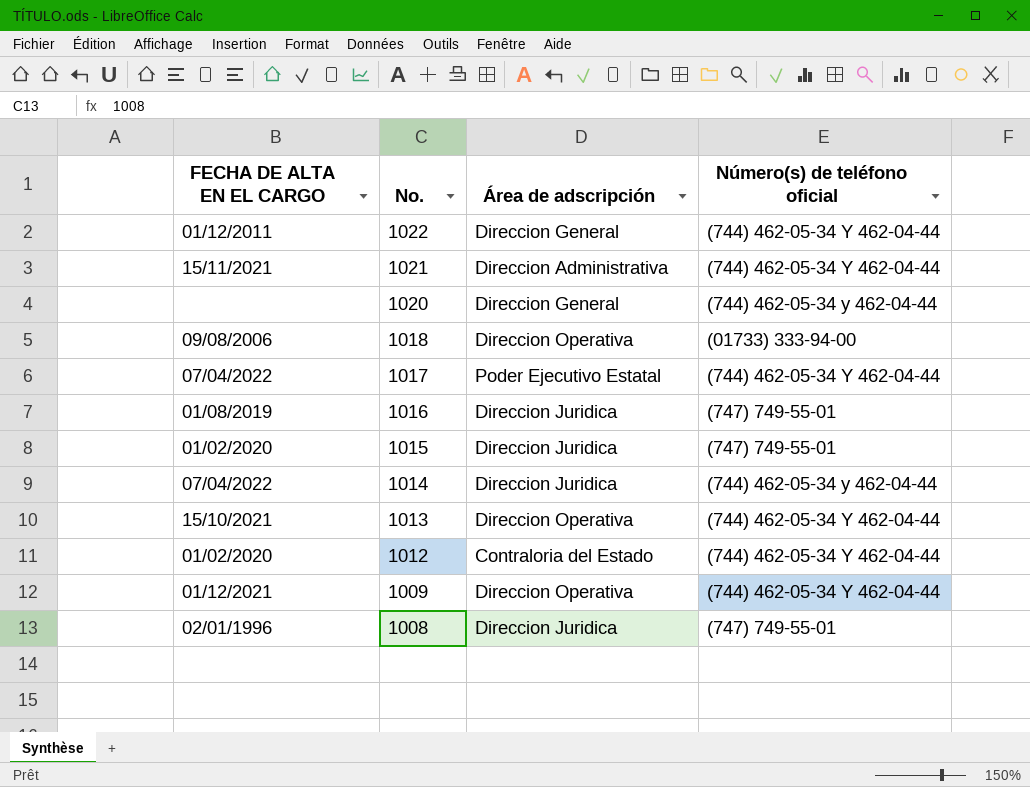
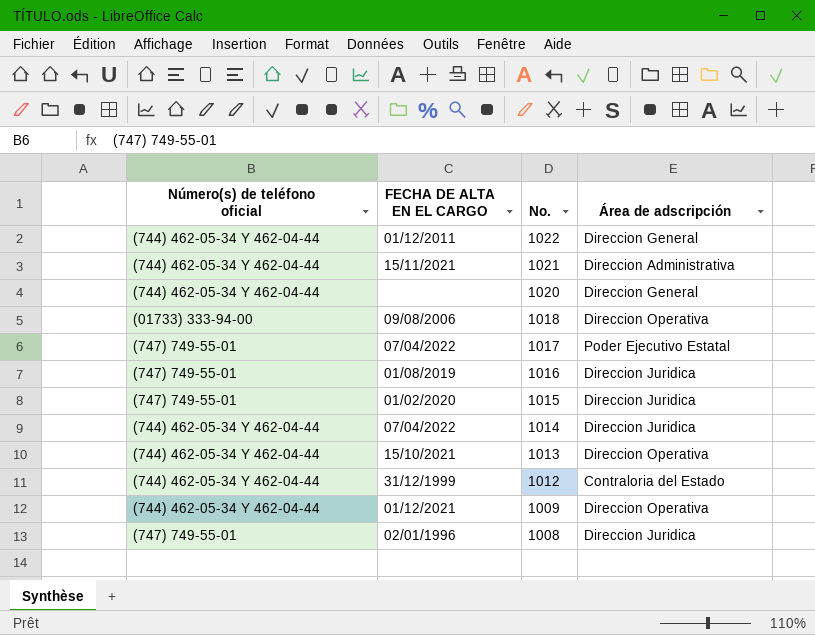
column Número(s) de teléfono oficial | position: 4 -> 1
1020 | Número(s) de teléfono oficial: (744) 462-05-34 y 462-04-44 -> (744) 462-05-34 Y 462-04-44
1017 | Número(s) de teléfono oficial: (744) 462-05-34 Y 462-04-44 -> (747) 749-55-01
1014 | Número(s) de teléfono oficial: (744) 462-05-34 y 462-04-44 -> (744) 462-05-34 Y 462-04-44
1012 | FECHA DE ALTA EN EL CARGO: 01/02/2020 -> 31/12/1999

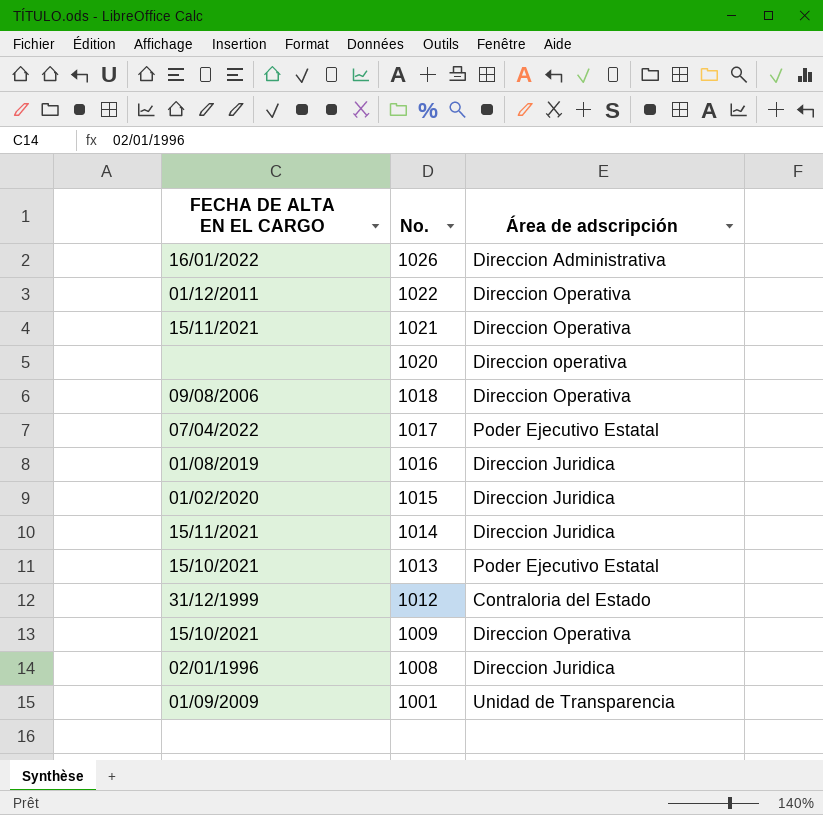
column Número(s) de teléfono oficial | position: 1 -> none
row 1026: none -> 16/01/2022 | Direccion Administrativa
1022 | Área de adscripción: Direccion General -> Direccion Operativa
1021 | Área de adscripción: Direccion Administrativa -> Direccion Operativa
1020 | Área de adscripción: Direccion General -> Direccion operativa
1014 | FECHA DE ALTA EN EL CARGO: 07/04/2022 -> 15/11/2021
1013 | Área de adscripción: Direccion Operativa -> Poder Ejecutivo Estatal
1009 | FECHA DE ALTA EN EL CARGO: 01/12/2021 -> 15/10/2021
row 1001: none -> 01/09/2009 | Unidad de Transparencia

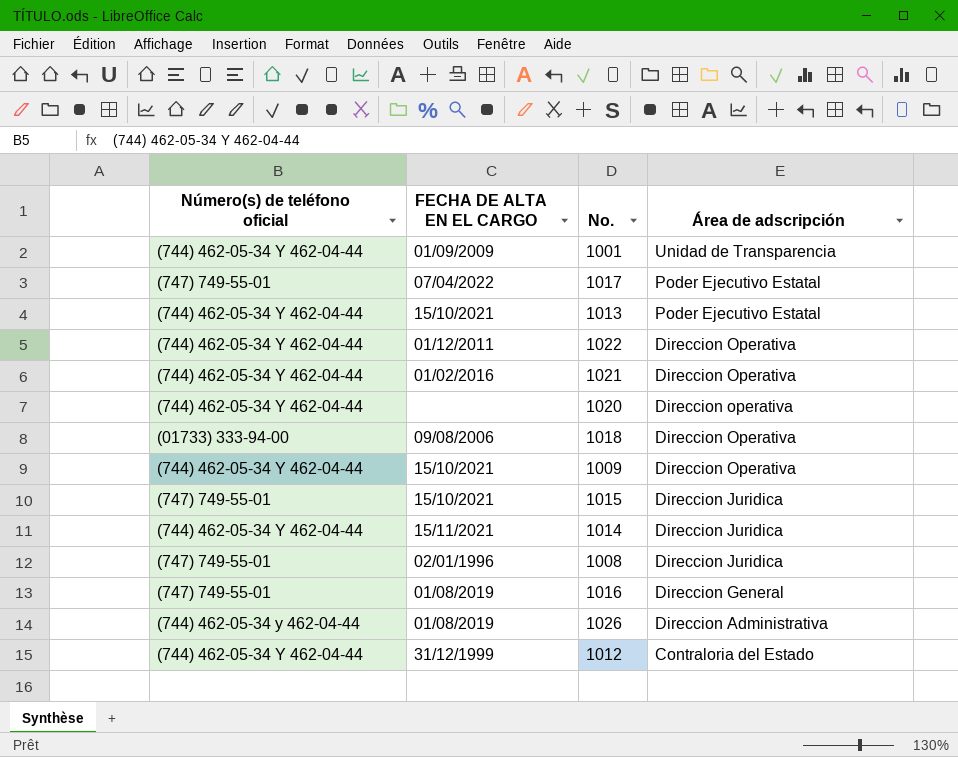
row order: No. descending -> Área de adscripción descending
column Número(s) de teléfono oficial | position: none -> 1
1021 | FECHA DE ALTA EN EL CARGO: 15/11/2021 -> 01/02/2016
1015 | FECHA DE ALTA EN EL CARGO: 01/02/2020 -> 15/10/2021
1016 | Área de adscripción: Direccion Juridica -> Direccion General
1026 | FECHA DE ALTA EN EL CARGO: 16/01/2022 -> 01/08/2019

